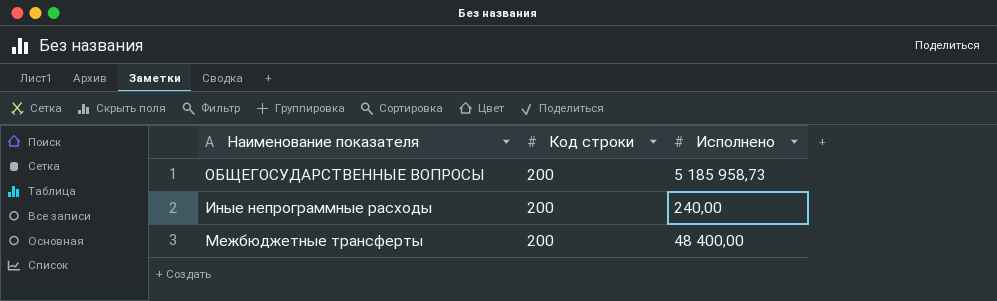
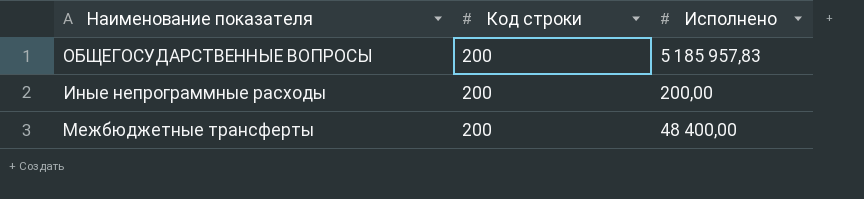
ОБЩЕГОСУДАРСТВЕННЫЕ ВОПРОСЫ | Исполнено: 5 185 958,73 -> 5 185 957,83
Иные непрограммные расходы | Исполнено: 240,00 -> 200,00

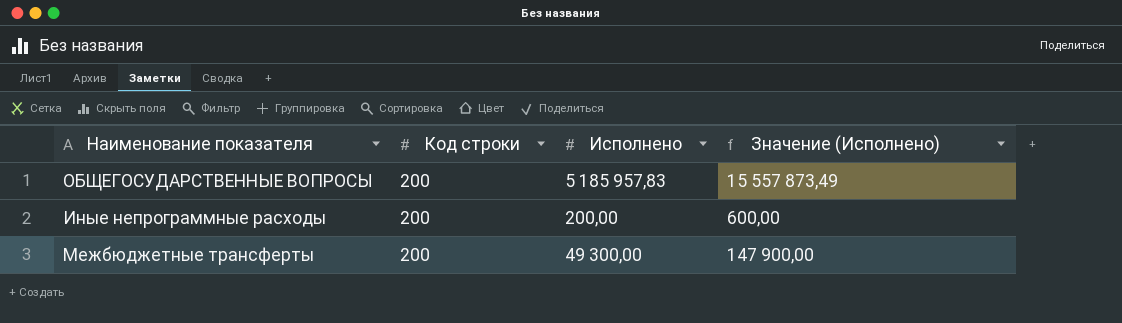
column Значение (Исполнено) | formula: none -> [Исполнено] * 3
Межбюджетные трансферты | Исполнено: 48 400,00 -> 49 300,00

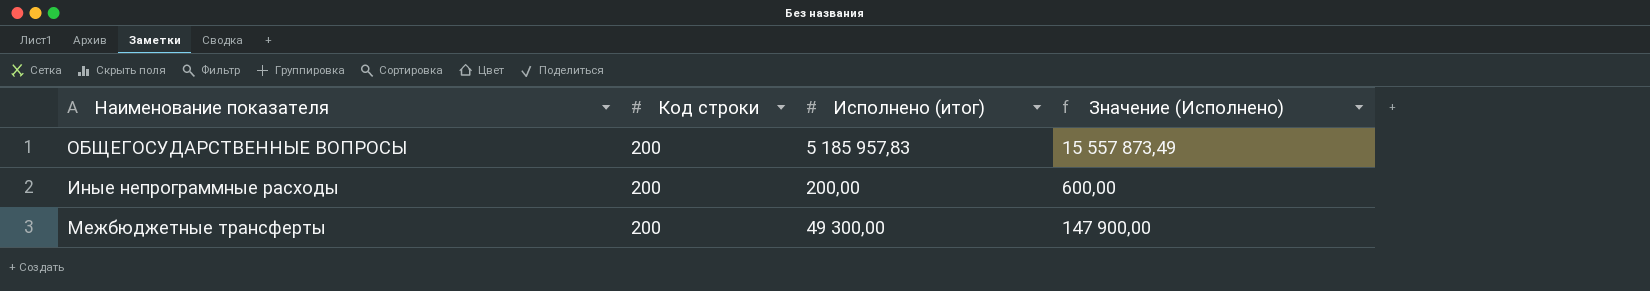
column name: Исполнено -> Исполнено (итог)

